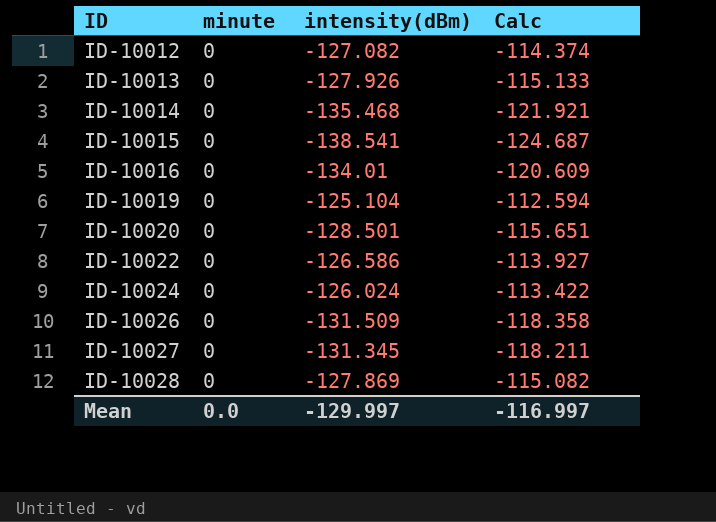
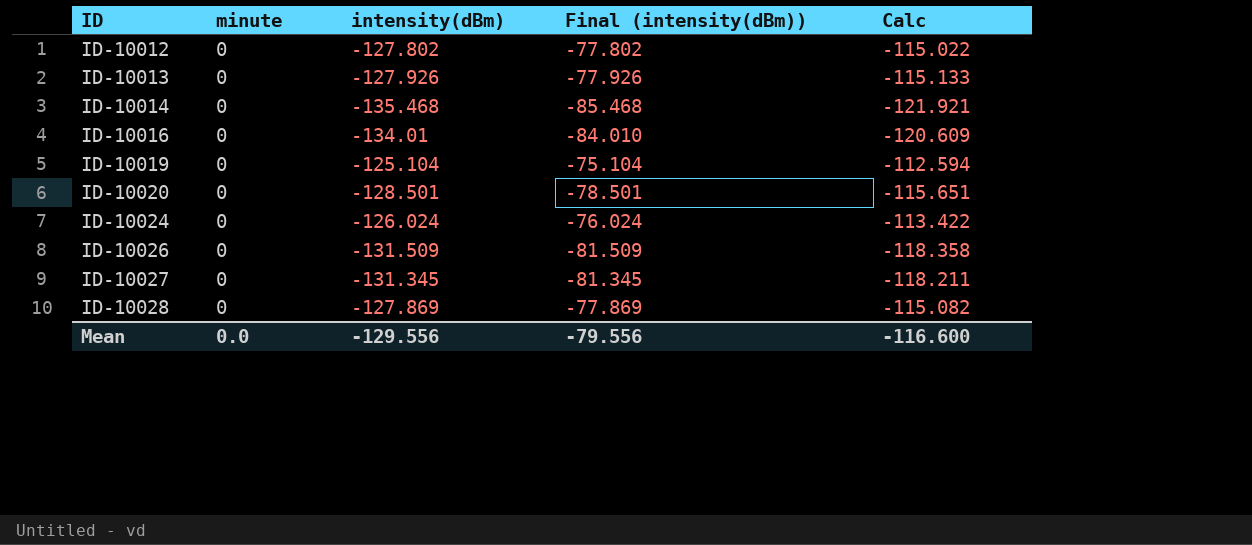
column Final (intensity(dBm)) | formula: none -> [intensity(dBm)] + 50
row ID-10015: 0 | -138.541 | -124.687 -> none
row ID-10022: 0 | -126.586 | -113.927 -> none
ID-10012 | intensity(dBm): -127.082 -> -127.802
ID-10012 | Calc: -114.374 -> -115.022
Mean | intensity(dBm): -129.997 -> -129.556
Mean | Calc: -116.997 -> -116.600

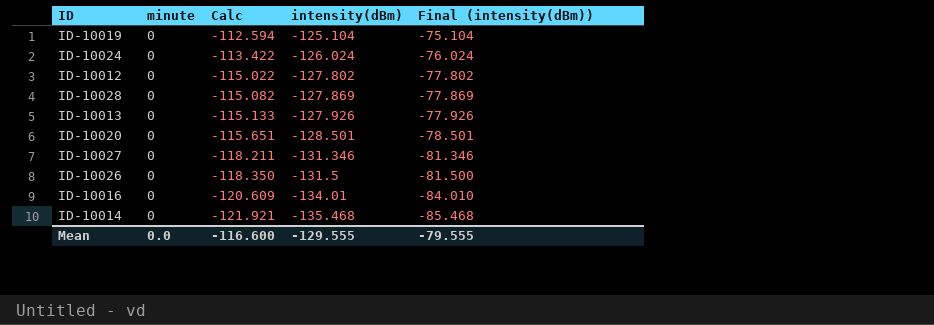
row order: ID ascending -> Calc descending
column Calc | position: 5 -> 3
ID-10027 | intensity(dBm): -131.345 -> -131.346
ID-10027 | Final (intensity(dBm)): -81.345 -> -81.346
ID-10026 | Calc: -118.358 -> -118.350
ID-10026 | intensity(dBm): -131.509 -> -131.5
ID-10026 | Final (intensity(dBm)): -81.509 -> -81.500
Mean | intensity(dBm): -129.556 -> -129.555
Mean | Final (intensity(dBm)): -79.556 -> -79.555

